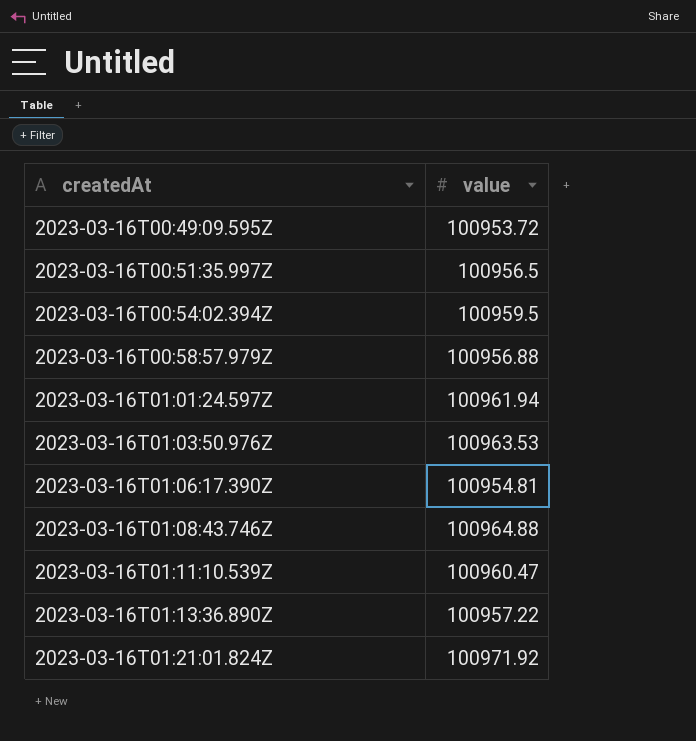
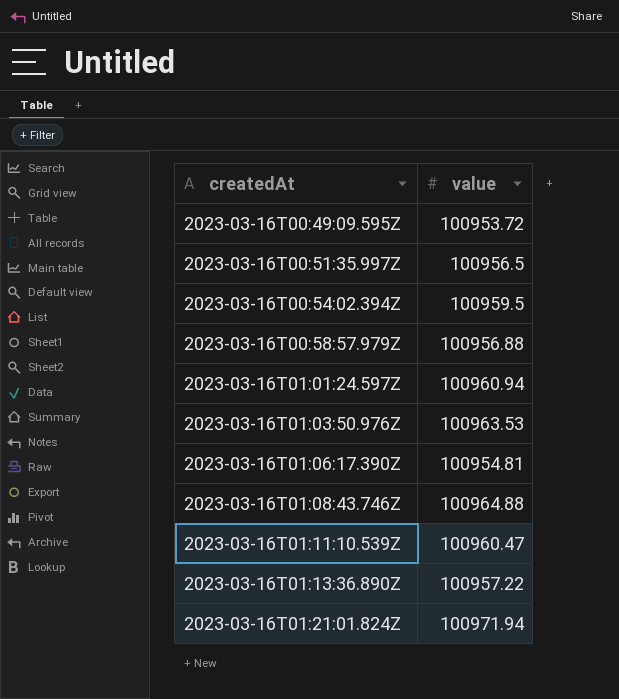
2023-03-16T01:01:24.597Z | value: 100961.94 -> 100960.94
2023-03-16T01:21:01.824Z | value: 100971.92 -> 100971.94

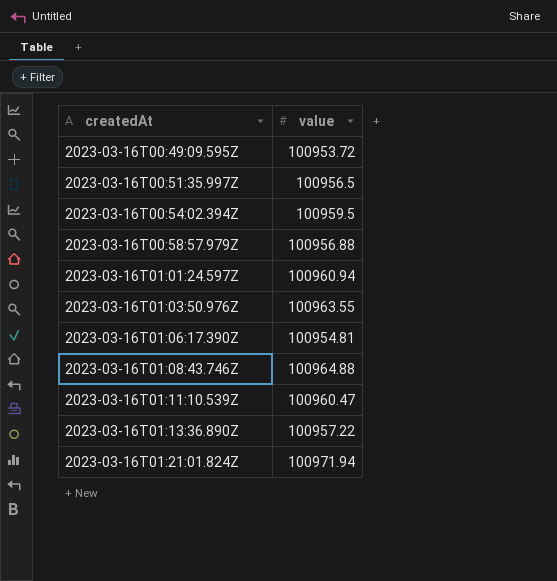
2023-03-16T01:03:50.976Z | value: 100963.53 -> 100963.55

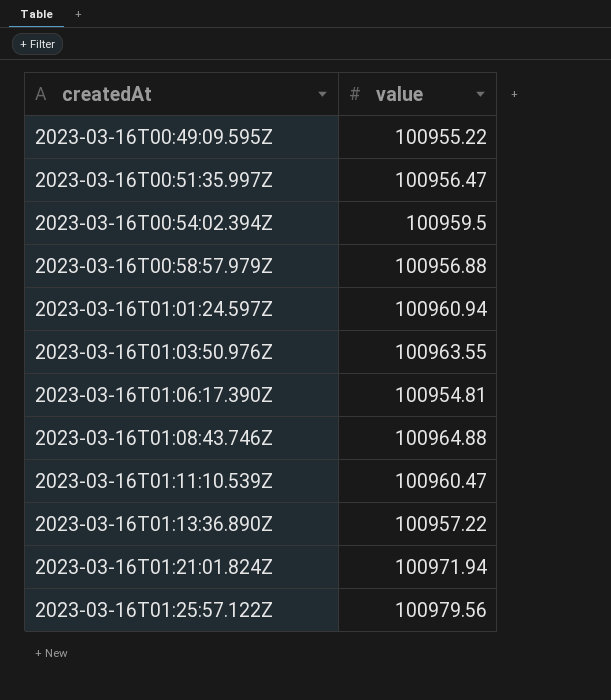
2023-03-16T00:49:09.595Z | value: 100953.72 -> 100955.22
2023-03-16T00:51:35.997Z | value: 100956.5 -> 100956.47
row 2023-03-16T01:25:57.122Z: none -> 100979.56

